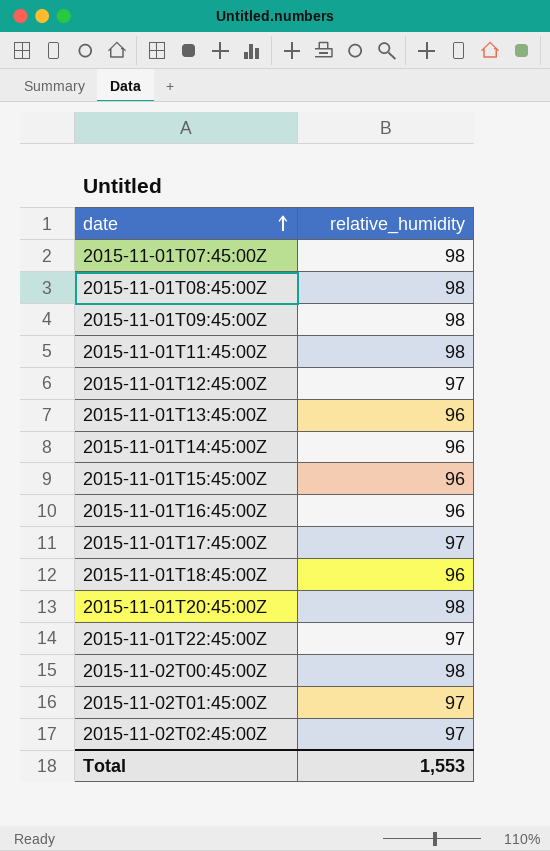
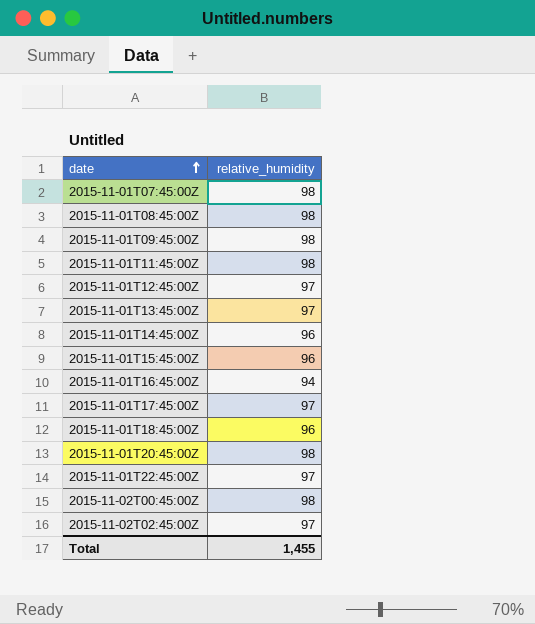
row 2015-11-02T01:45:00Z: 97 -> none
2015-11-01T13:45:00Z | relative_humidity: 96 -> 97
2015-11-01T16:45:00Z | relative_humidity: 96 -> 94
Total | relative_humidity: 1,553 -> 1,455

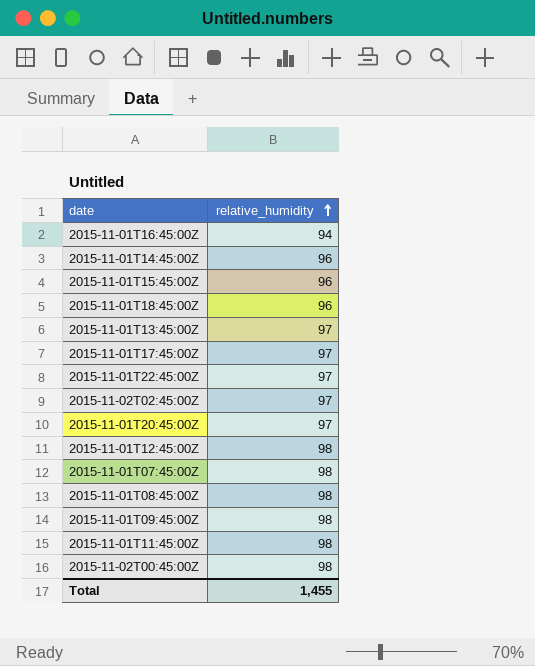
row order: date ascending -> relative_humidity ascending
2015-11-01T20:45:00Z | relative_humidity: 98 -> 97
2015-11-01T12:45:00Z | relative_humidity: 97 -> 98

